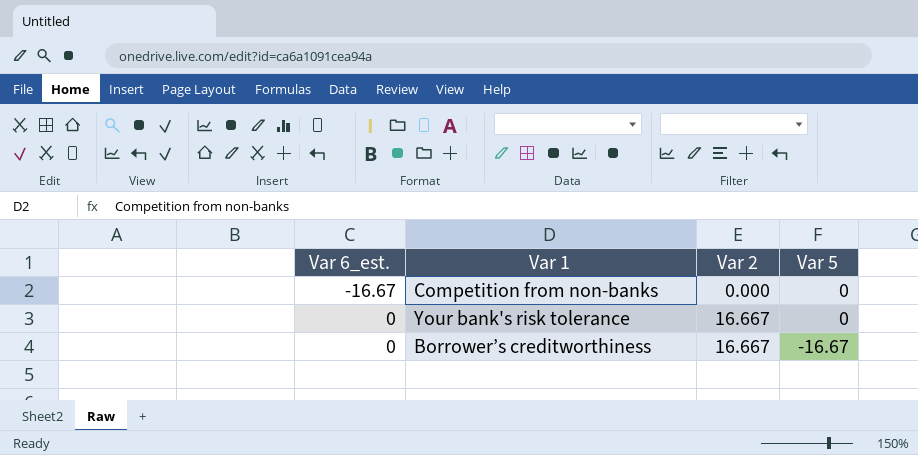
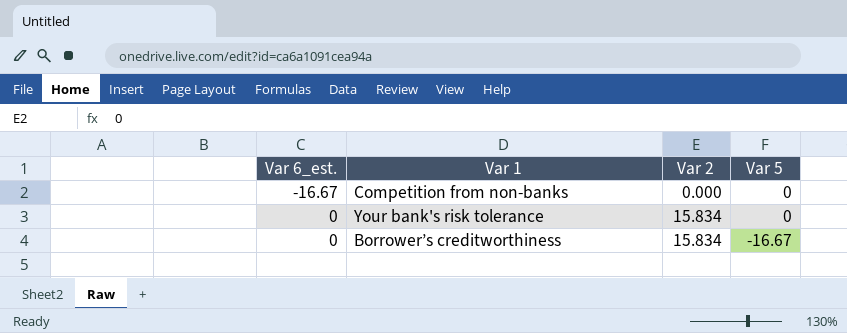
Your bank's risk tolerance | Var 2: 16.667 -> 15.834
Borrower’s creditworthiness | Var 2: 16.667 -> 15.834

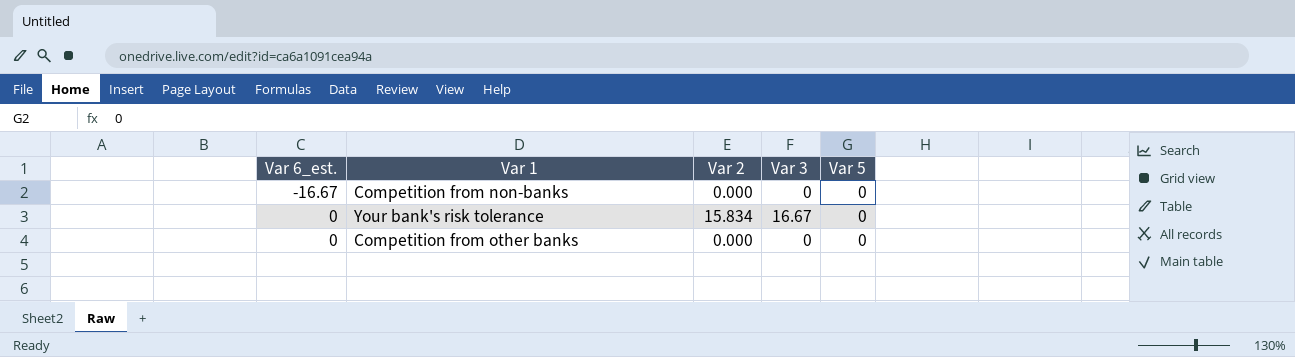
column Var 3 | position: none -> 4
row Borrower’s creditworthiness: 0 | 15.834 | -16.67 -> none
row Competition from other banks: none -> 0 | 0.000 | 0 | 0

